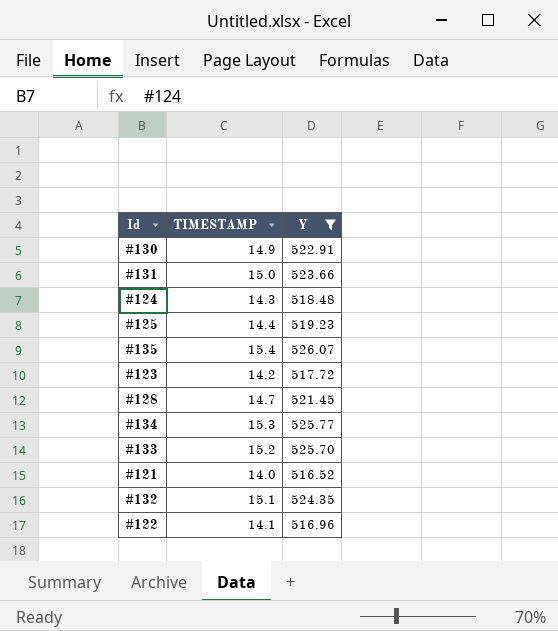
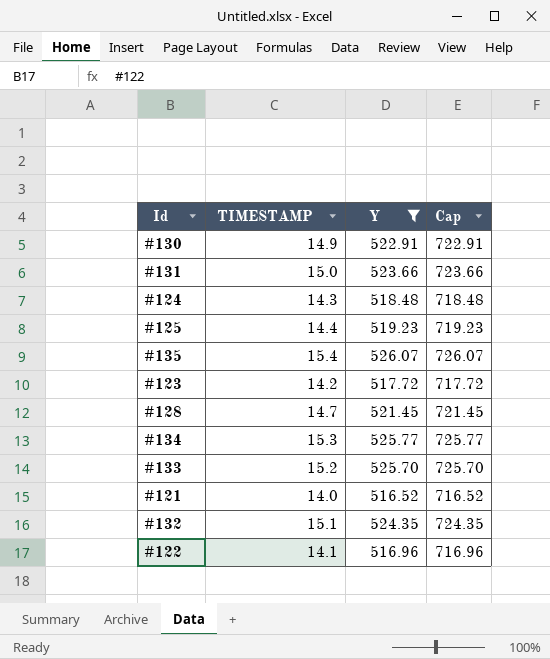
column Cap | formula: none -> [Y] + 200

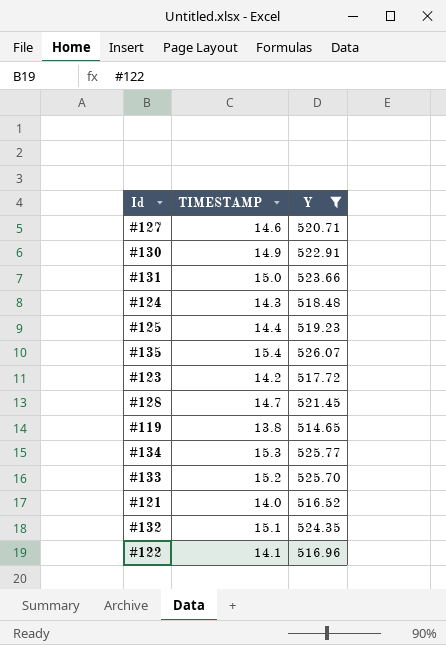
column Cap | formula: [Y] + 200 -> none
row #127: none -> 14.6 | 520.71
row #119: none -> 13.8 | 514.65

